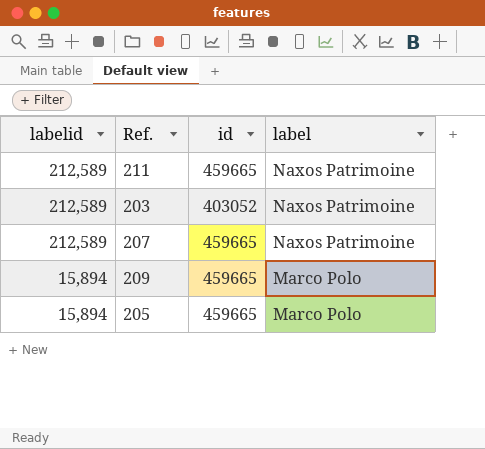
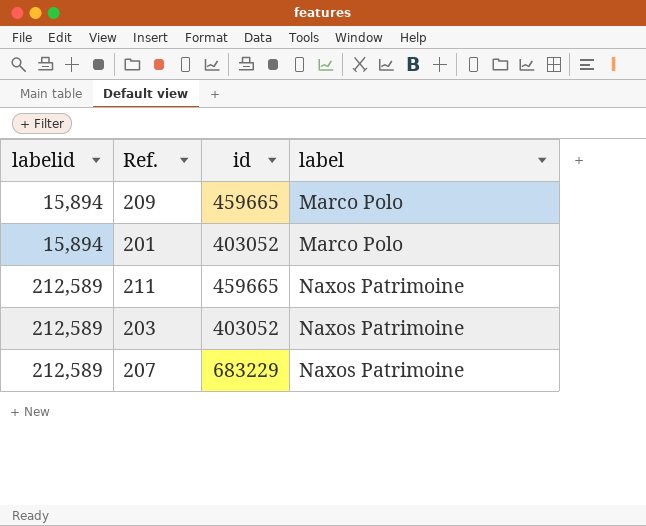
row order: labelid descending -> labelid ascending
row 205: 15,894 | 459665 | Marco Polo -> none
row 201: none -> 15,894 | 403052 | Marco Polo
207 | id: 459665 -> 683229

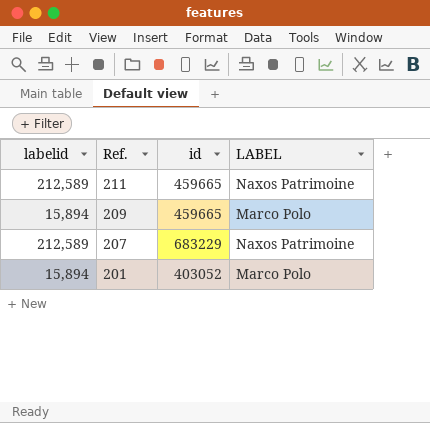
row order: labelid ascending -> Ref. descending
column name: label -> LABEL
row 203: 212,589 | 403052 | Naxos Patrimoine -> none

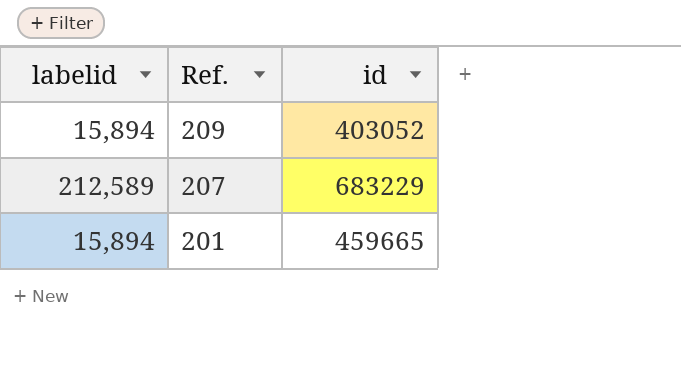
column LABEL | position: 4 -> none
row 211: 212,589 | 459665 | Naxos Patrimoine -> none
209 | id: 459665 -> 403052
201 | id: 403052 -> 459665

